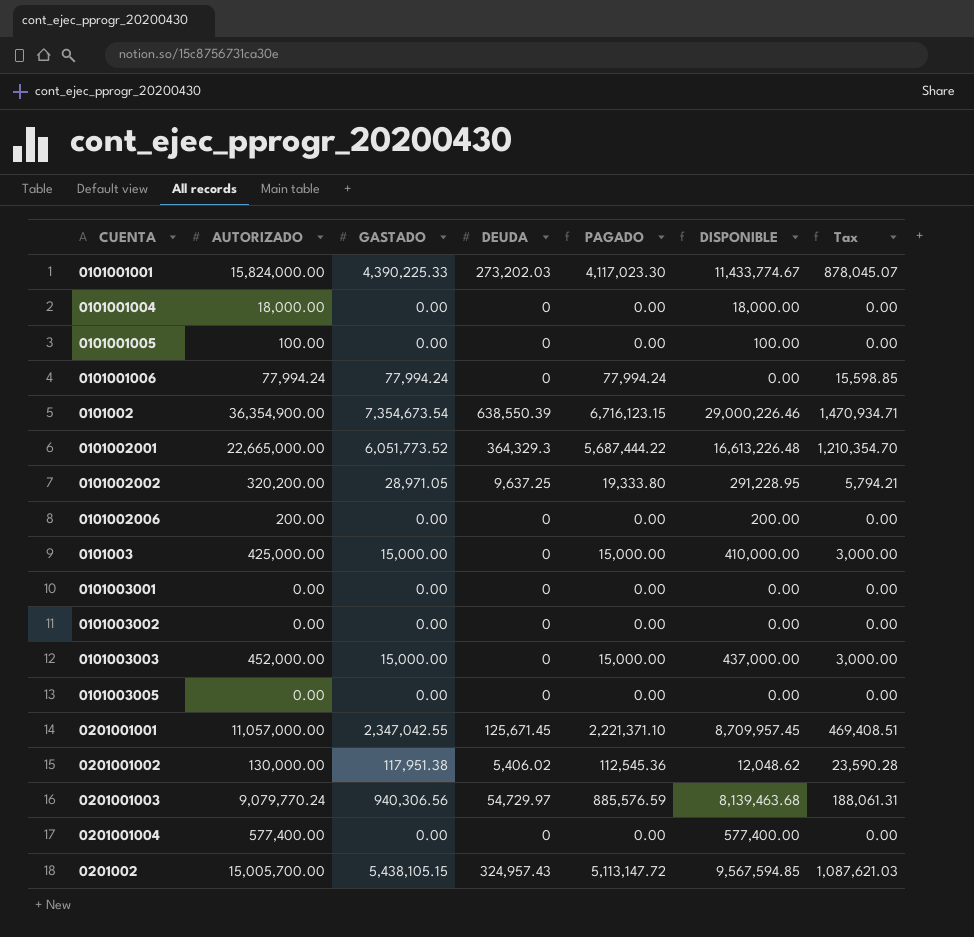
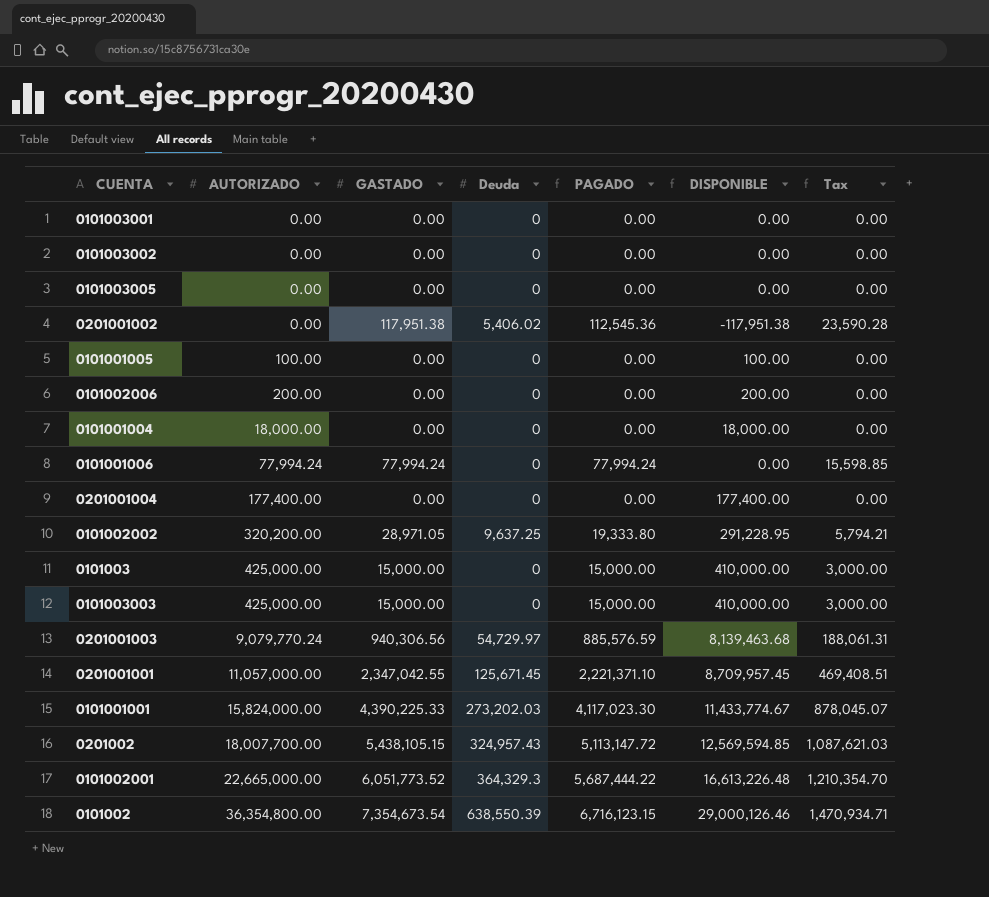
row order: none -> AUTORIZADO ascending
column name: DEUDA -> Deuda
0201001002 | AUTORIZADO: 130,000.00 -> 0.00
0201001002 | DISPONIBLE: 12,048.62 -> -117,951.38
0201001004 | AUTORIZADO: 577,400.00 -> 177,400.00
0201001004 | DISPONIBLE: 577,400.00 -> 177,400.00
0101003003 | AUTORIZADO: 452,000.00 -> 425,000.00
0101003003 | DISPONIBLE: 437,000.00 -> 410,000.00
0201002 | AUTORIZADO: 15,005,700.00 -> 18,007,700.00
0201002 | DISPONIBLE: 9,567,594.85 -> 12,569,594.85
0101002 | AUTORIZADO: 36,354,900.00 -> 36,354,800.00
0101002 | DISPONIBLE: 29,000,226.46 -> 29,000,126.46

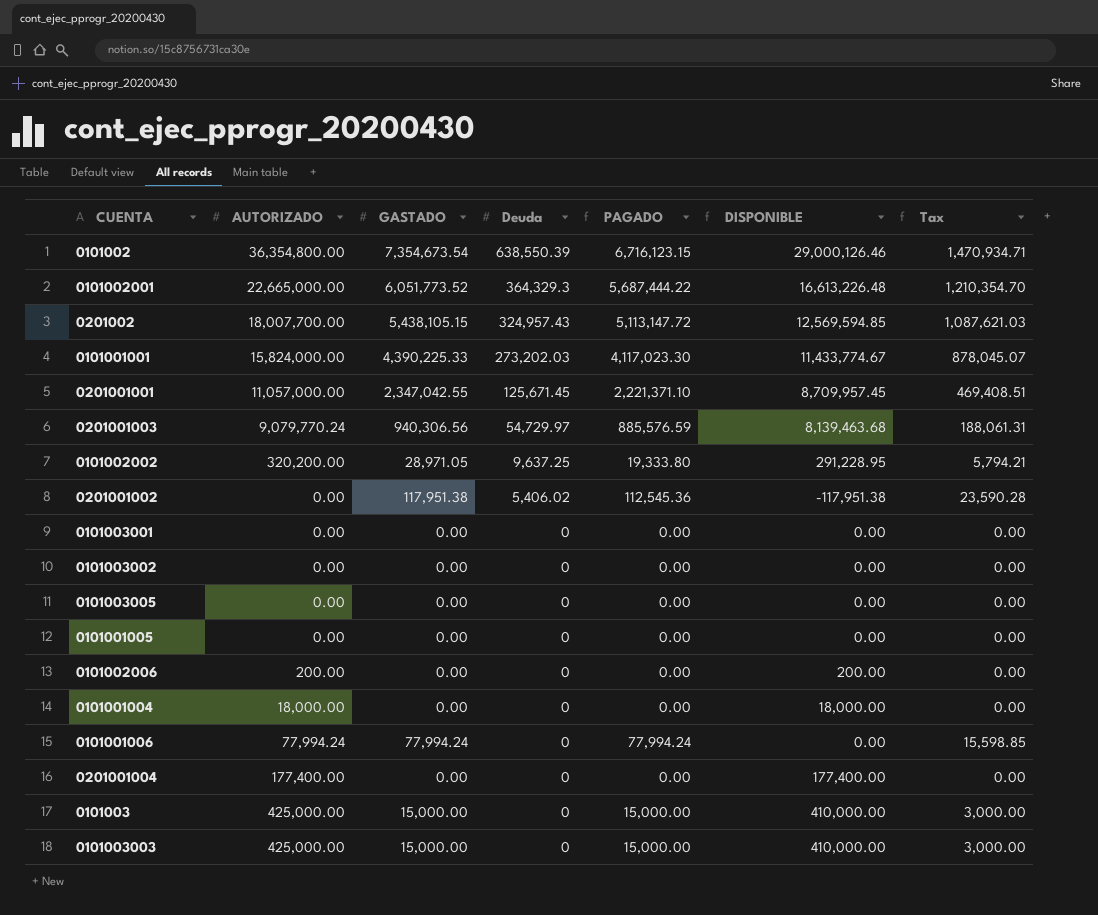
row order: AUTORIZADO ascending -> Deuda descending
0101001005 | AUTORIZADO: 100.00 -> 0.00
0101001005 | DISPONIBLE: 100.00 -> 0.00

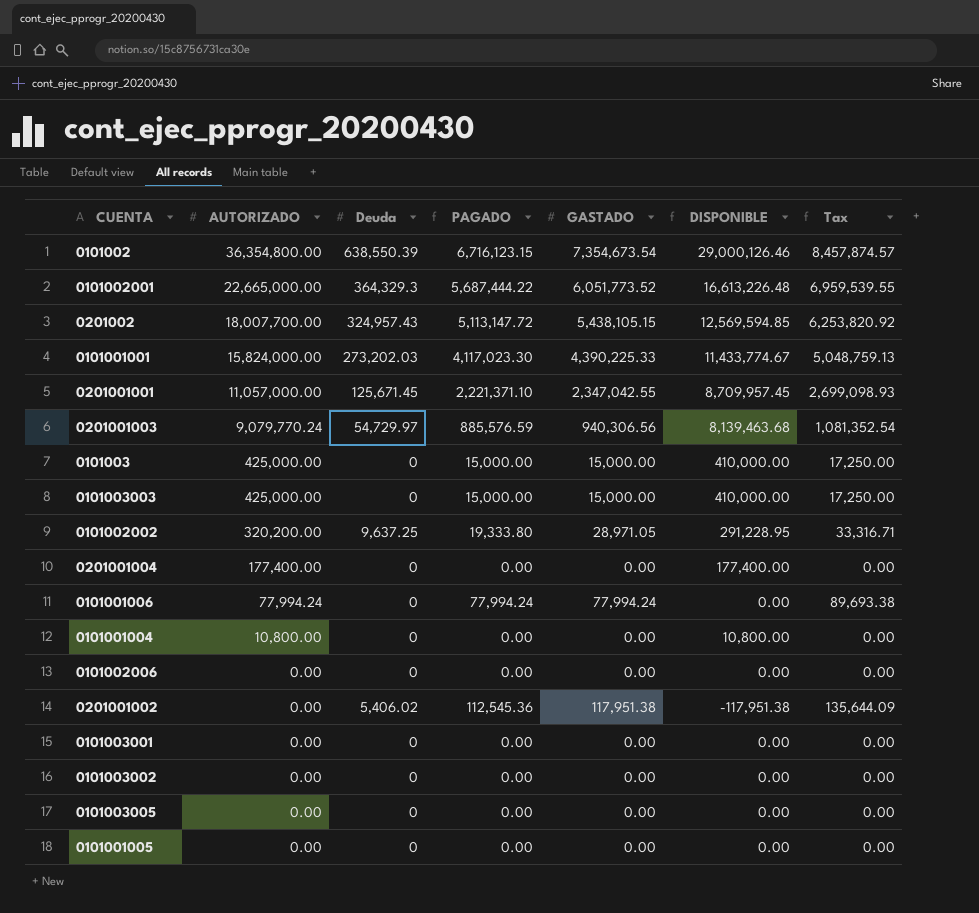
row order: Deuda descending -> AUTORIZADO descending
column GASTADO | position: 3 -> 5
column Tax | formula: [GASTADO] * 0.2 -> [GASTADO] * 1.15
0101001004 | AUTORIZADO: 18,000.00 -> 10,800.00
0101001004 | DISPONIBLE: 18,000.00 -> 10,800.00
0101002006 | AUTORIZADO: 200.00 -> 0.00
0101002006 | DISPONIBLE: 200.00 -> 0.00

